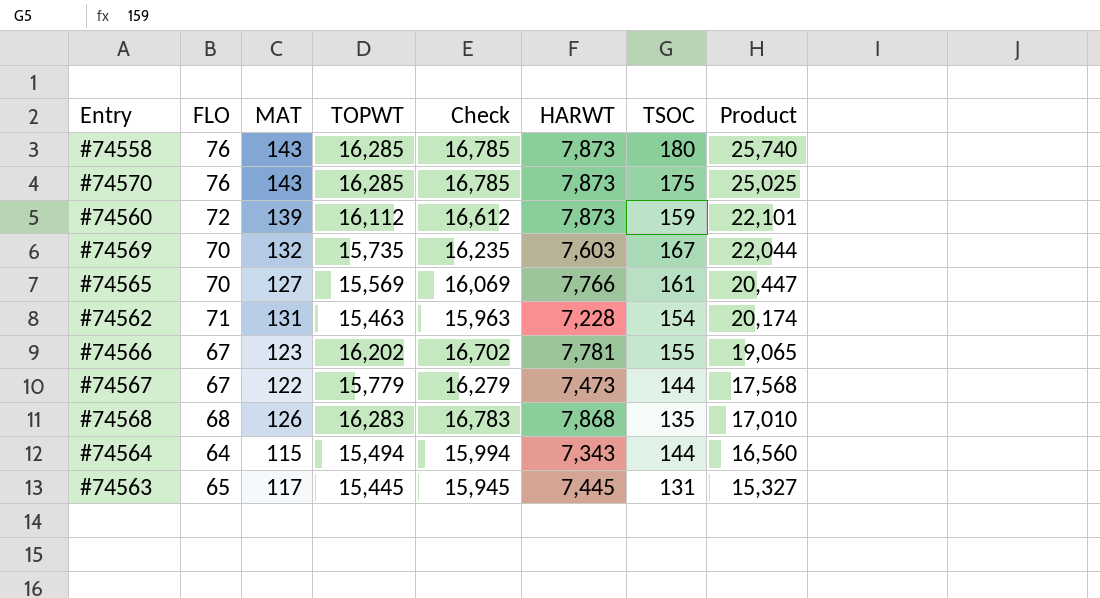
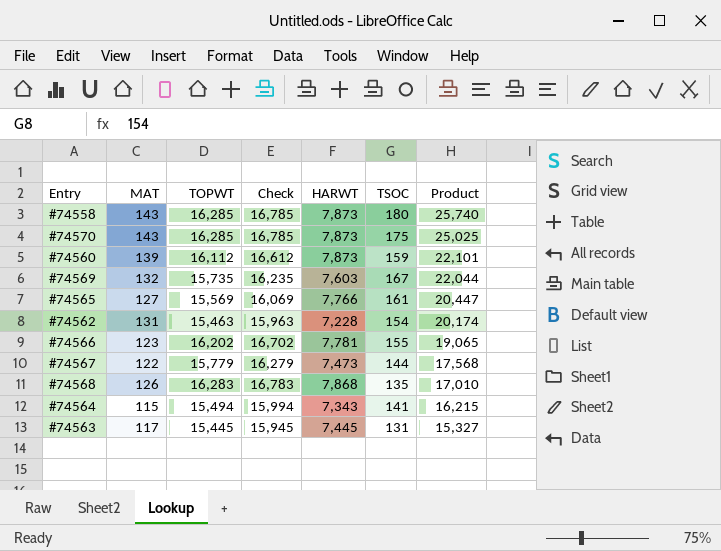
column FLO | position: 2 -> none
#74564 | TSOC: 144 -> 141
#74564 | Product: 16,560 -> 16,215

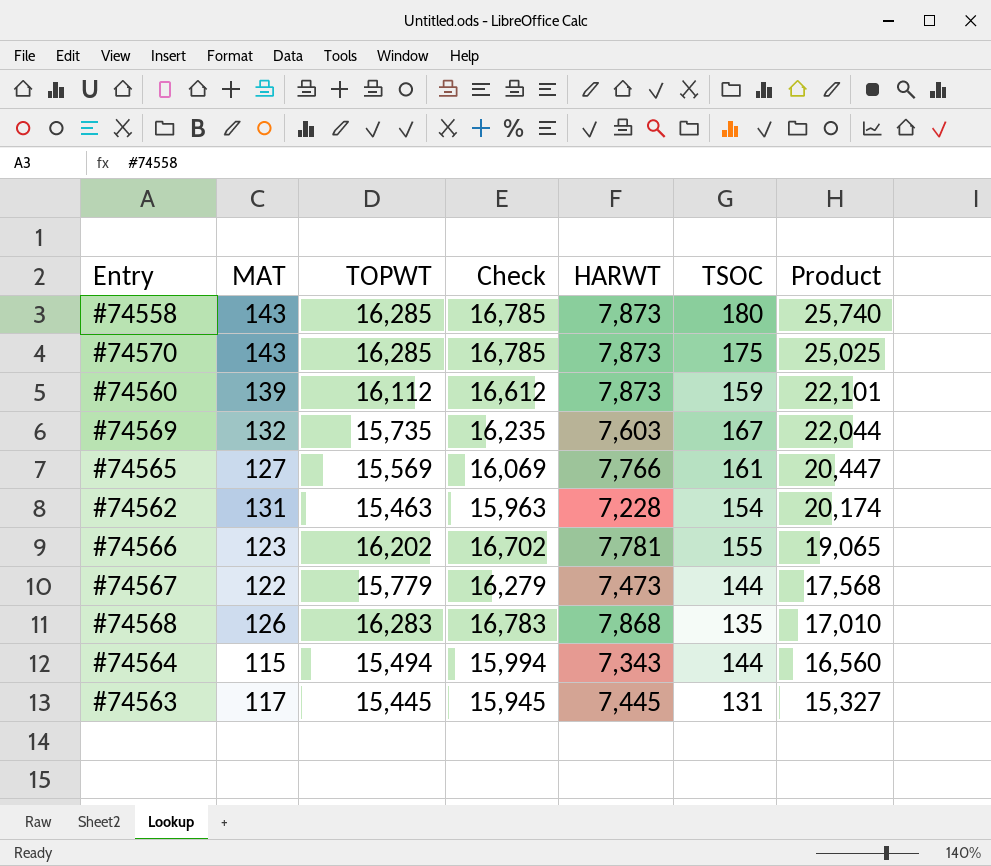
#74564 | TSOC: 141 -> 144
#74564 | Product: 16,215 -> 16,560

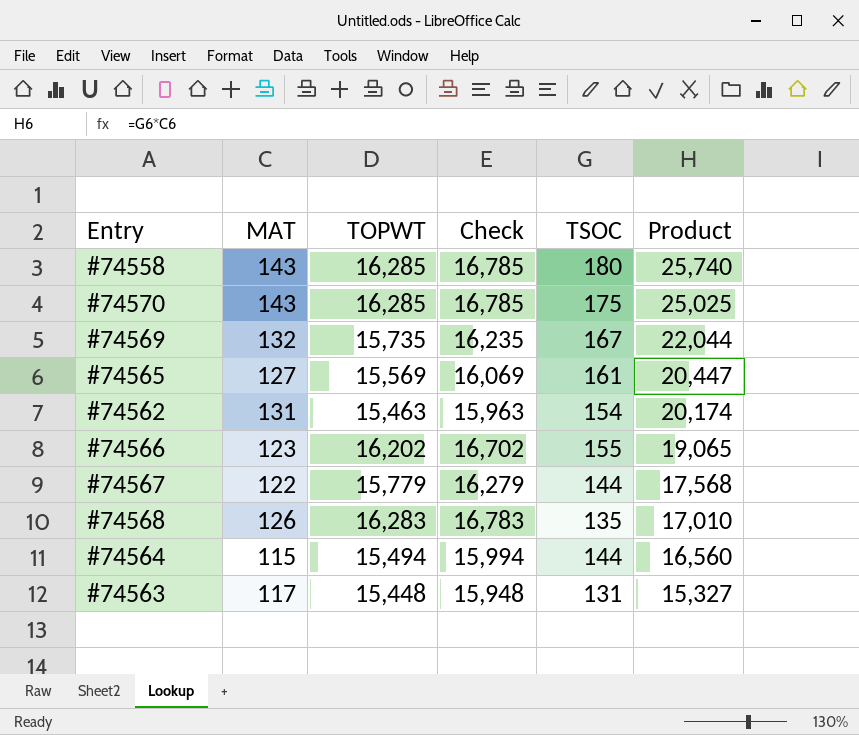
column HARWT | position: 5 -> none
row #74560: 139 | 16,112 | 16,612 | 7,873 | 159 | 22,101 -> none
#74563 | TOPWT: 15,445 -> 15,448
#74563 | Check: 15,945 -> 15,948

